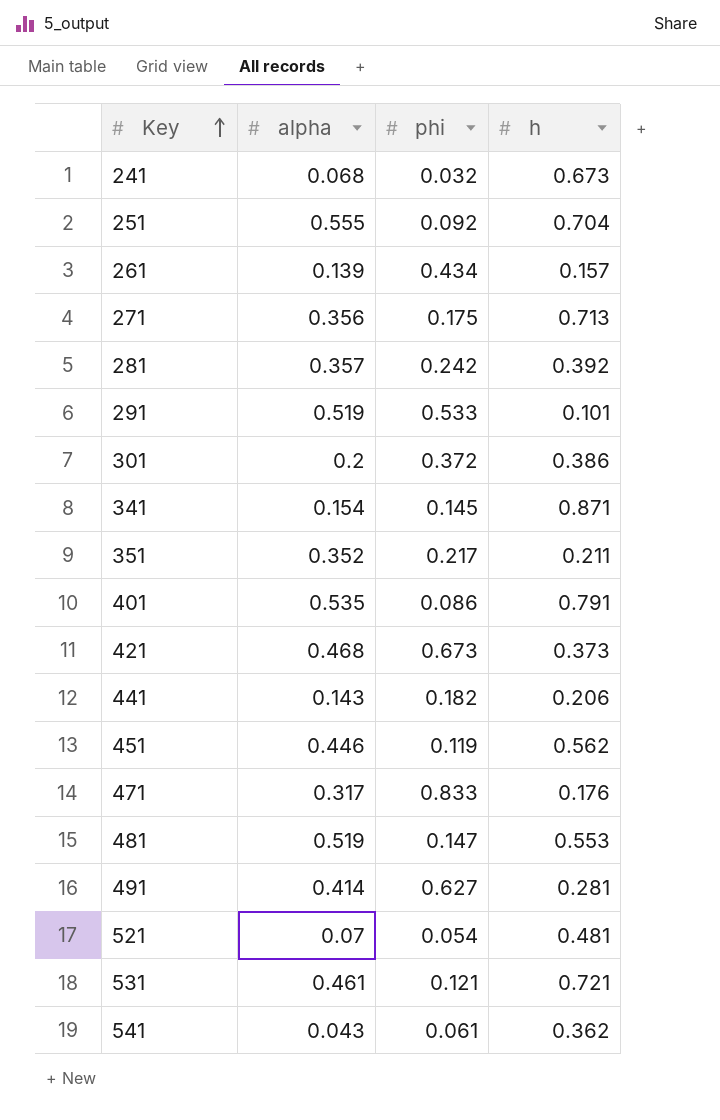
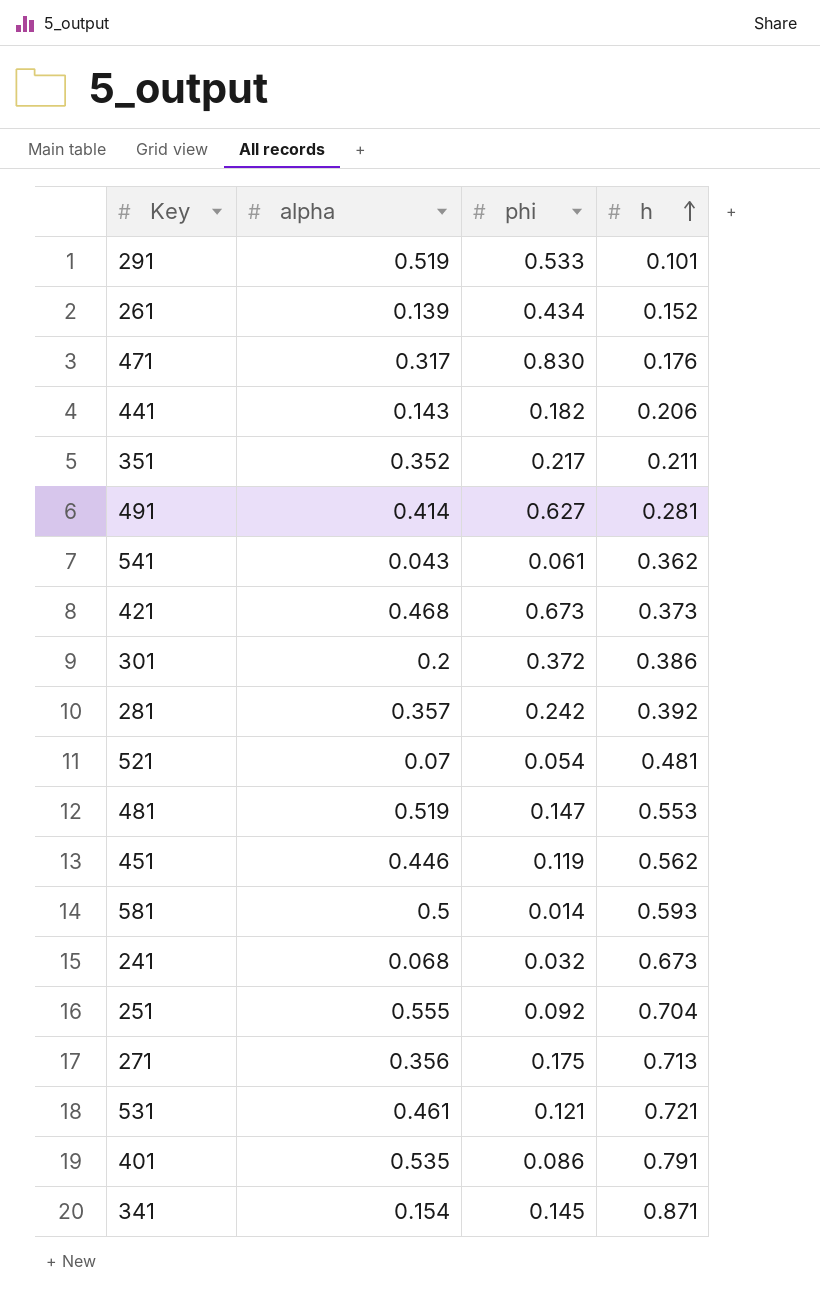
row order: Key ascending -> h ascending
261 | h: 0.157 -> 0.152
471 | phi: 0.833 -> 0.830
row 581: none -> 0.5 | 0.014 | 0.593

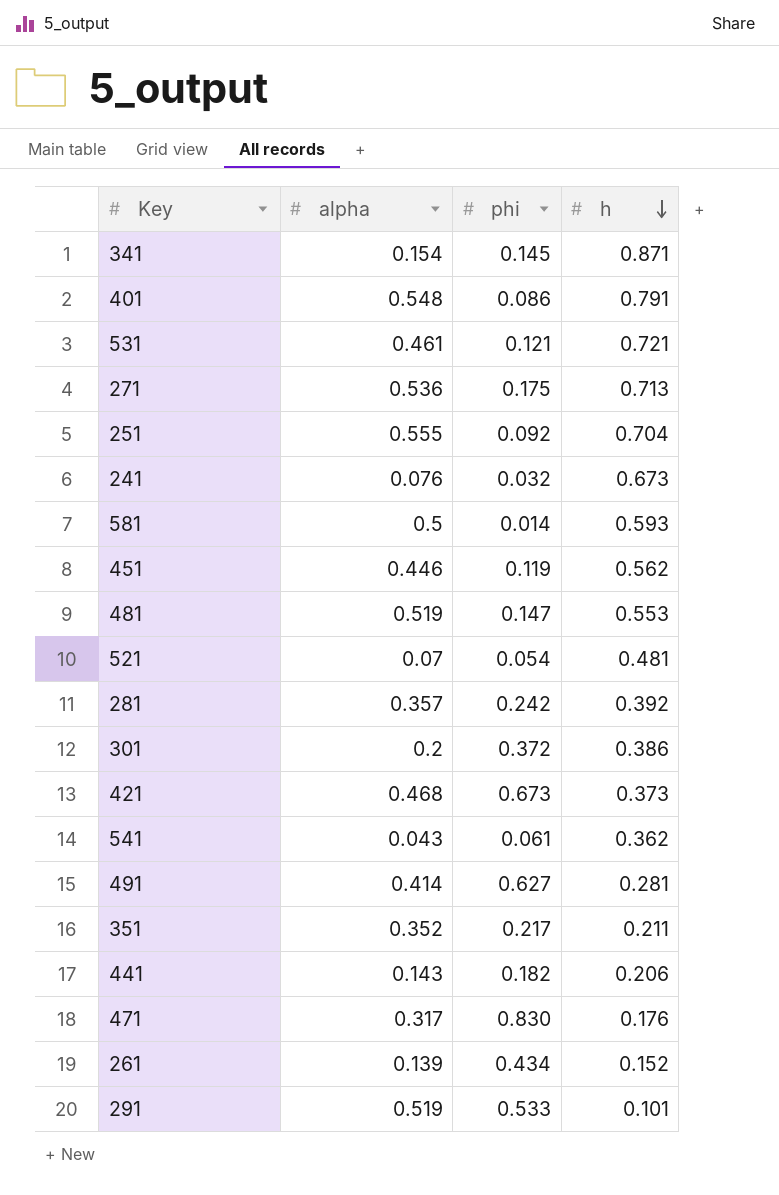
row order: h ascending -> h descending
401 | alpha: 0.535 -> 0.548
271 | alpha: 0.356 -> 0.536
241 | alpha: 0.068 -> 0.076

